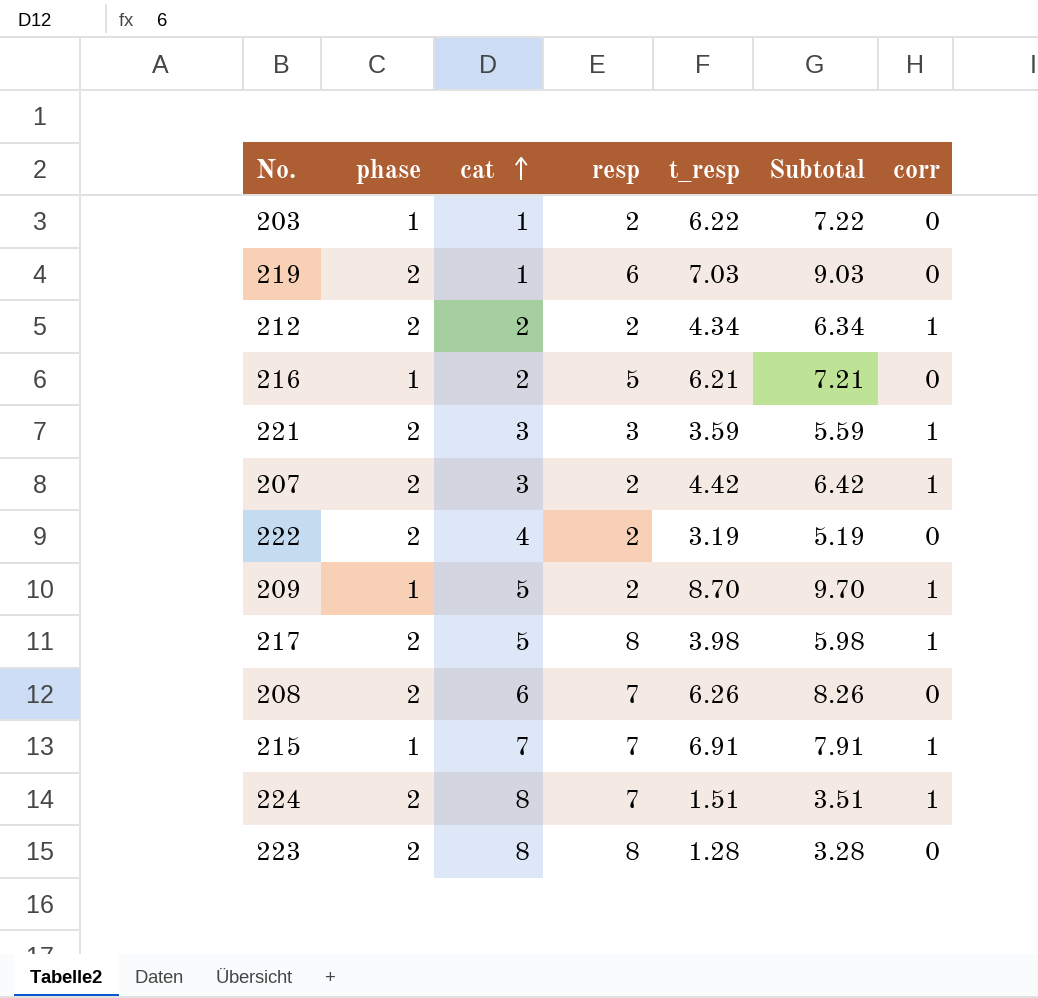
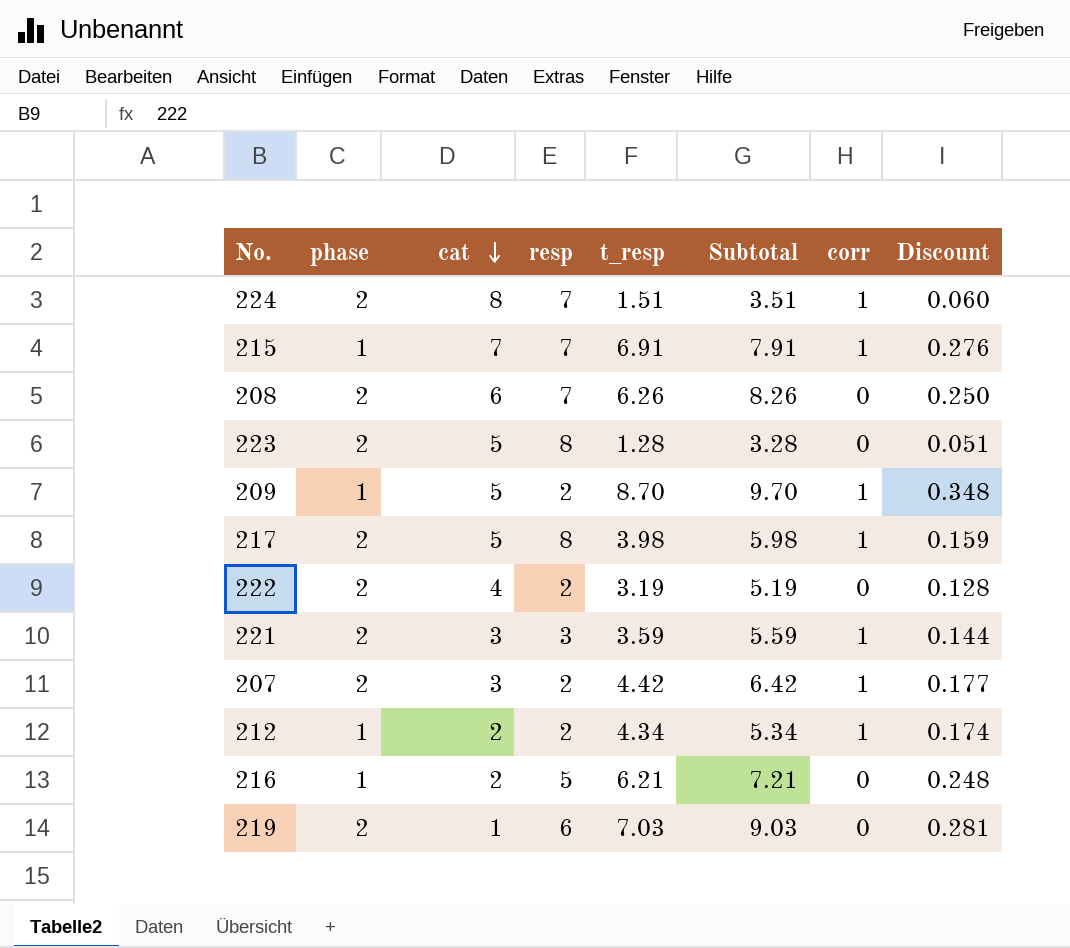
row order: cat ascending -> cat descending
column Discount | formula: none -> [t_resp] * 0.04
row 203: 1 | 1 | 2 | 6.22 | 7.22 | 0 -> none
223 | cat: 8 -> 5
212 | phase: 2 -> 1
212 | Subtotal: 6.34 -> 5.34

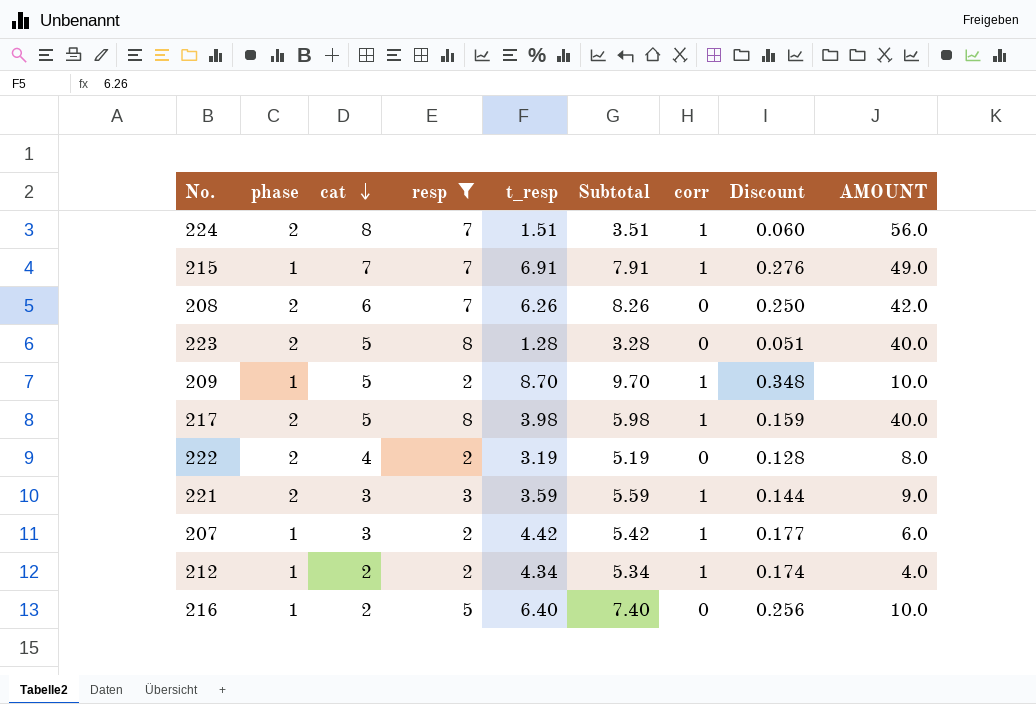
filter: none -> resp != 6
column AMOUNT | formula: none -> [cat] * [resp]
207 | phase: 2 -> 1
207 | Subtotal: 6.42 -> 5.42
216 | t_resp: 6.21 -> 6.40
216 | Subtotal: 7.21 -> 7.40
216 | Discount: 0.248 -> 0.256

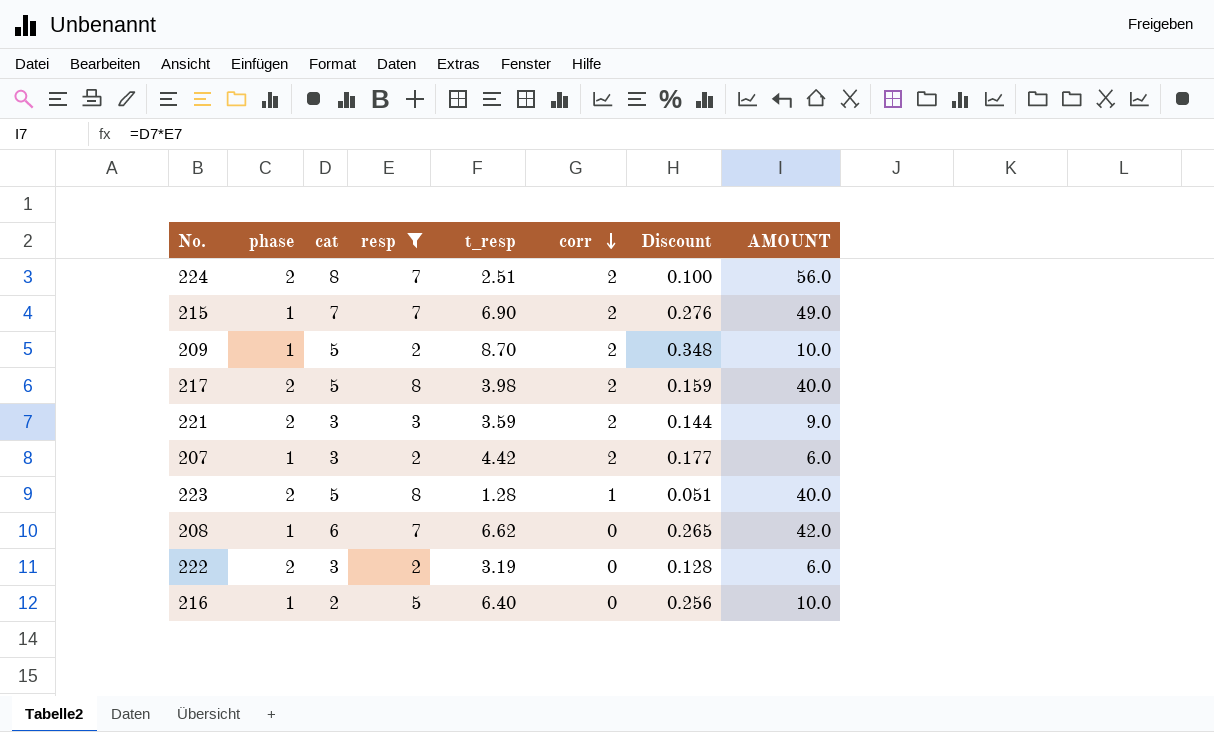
row order: cat descending -> corr descending
column Subtotal | formula: [phase] + [t_resp] -> none
row 212: 1 | 2 | 2 | 4.34 | 5.34 | 1 | 0.174 | 4.0 -> none
224 | t_resp: 1.51 -> 2.51
224 | corr: 1 -> 2
224 | Discount: 0.060 -> 0.100
215 | t_resp: 6.91 -> 6.90
215 | corr: 1 -> 2
209 | corr: 1 -> 2
217 | corr: 1 -> 2
221 | corr: 1 -> 2
207 | corr: 1 -> 2
223 | corr: 0 -> 1
208 | phase: 2 -> 1
208 | t_resp: 6.26 -> 6.62
208 | Discount: 0.250 -> 0.265
222 | cat: 4 -> 3
222 | AMOUNT: 8.0 -> 6.0

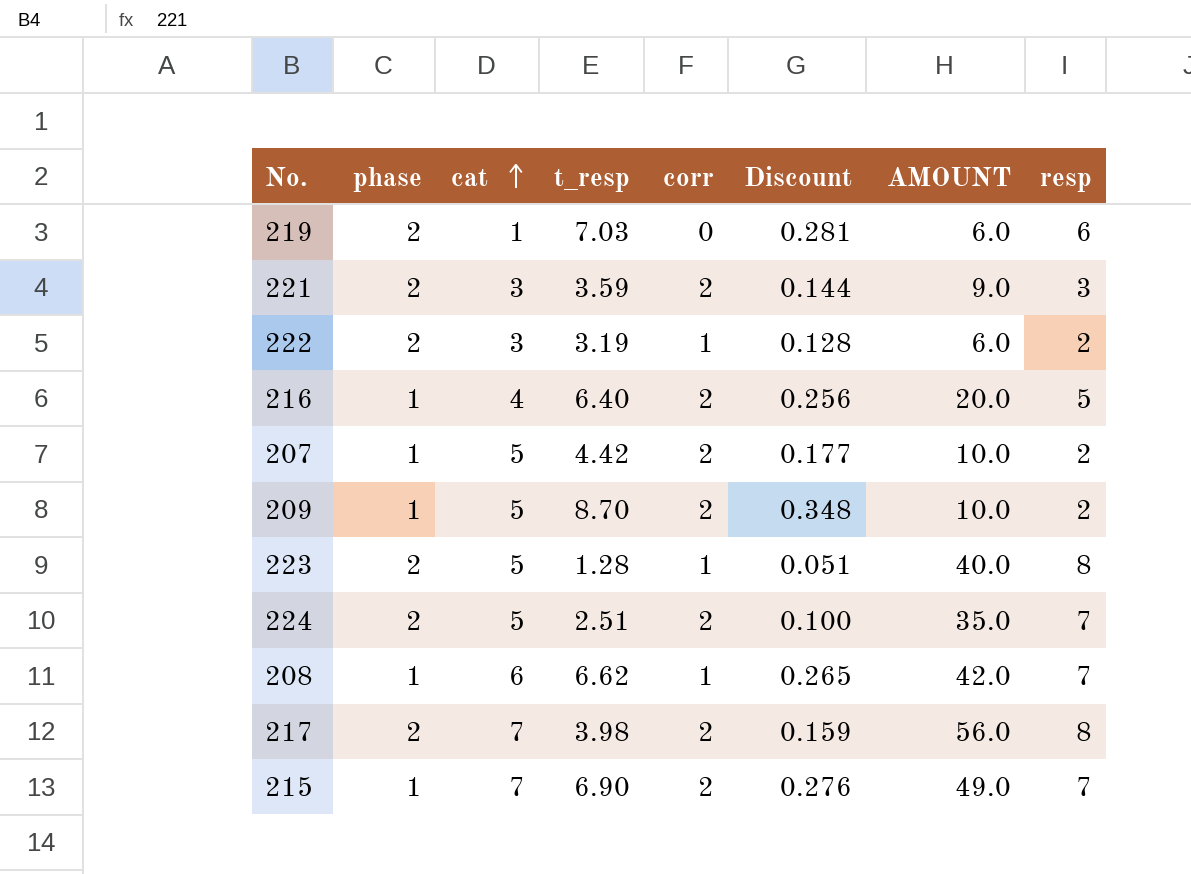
filter: resp != 6 -> none
row order: corr descending -> cat ascending
column resp | position: 4 -> 8
222 | corr: 0 -> 1
216 | cat: 2 -> 4
216 | corr: 0 -> 2
216 | AMOUNT: 10.0 -> 20.0
207 | cat: 3 -> 5
207 | AMOUNT: 6.0 -> 10.0
224 | cat: 8 -> 5
224 | AMOUNT: 56.0 -> 35.0
208 | corr: 0 -> 1
217 | cat: 5 -> 7
217 | AMOUNT: 40.0 -> 56.0

